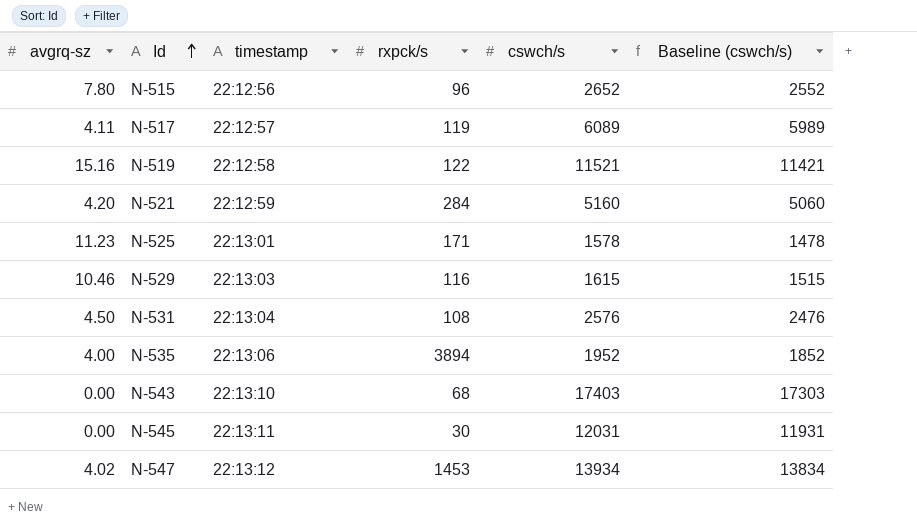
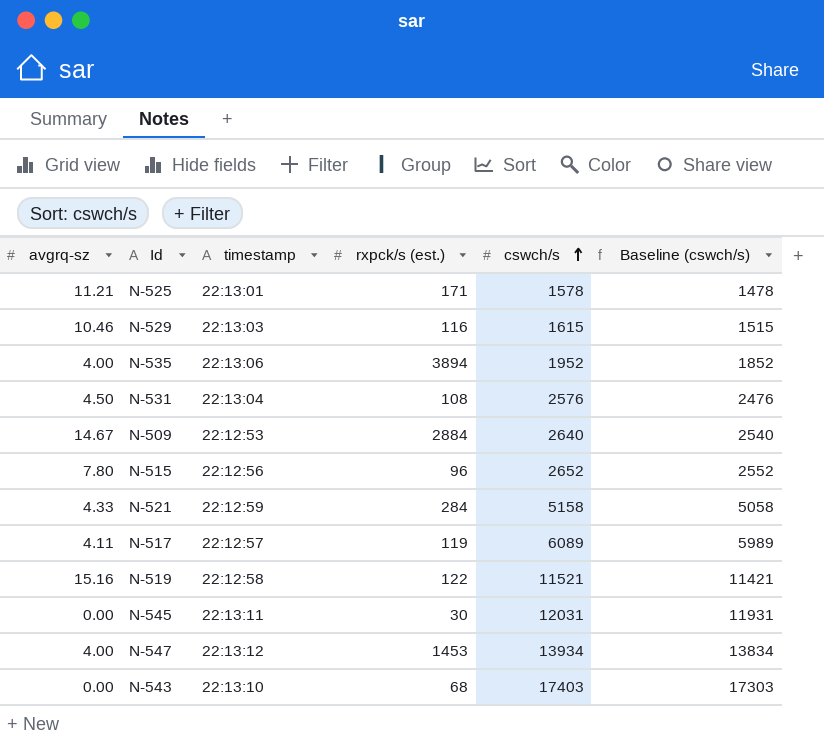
row order: Id ascending -> cswch/s ascending
column name: rxpck/s -> rxpck/s (est.)
N-525 | avgrq-sz: 11.23 -> 11.21
row N-509: none -> 14.67 | 22:12:53 | 2884 | 2640 | 2540
N-521 | avgrq-sz: 4.20 -> 4.33
N-521 | cswch/s: 5160 -> 5158
N-521 | Baseline (cswch/s): 5060 -> 5058
N-547 | avgrq-sz: 4.02 -> 4.00

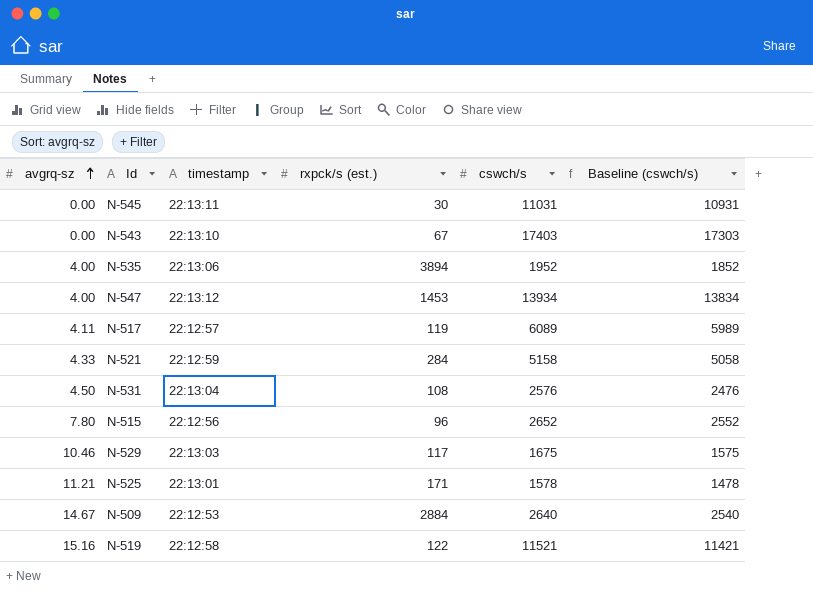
row order: cswch/s ascending -> avgrq-sz ascending
N-545 | cswch/s: 12031 -> 11031
N-545 | Baseline (cswch/s): 11931 -> 10931
N-543 | rxpck/s (est.): 68 -> 67
N-529 | rxpck/s (est.): 116 -> 117
N-529 | cswch/s: 1615 -> 1675
N-529 | Baseline (cswch/s): 1515 -> 1575

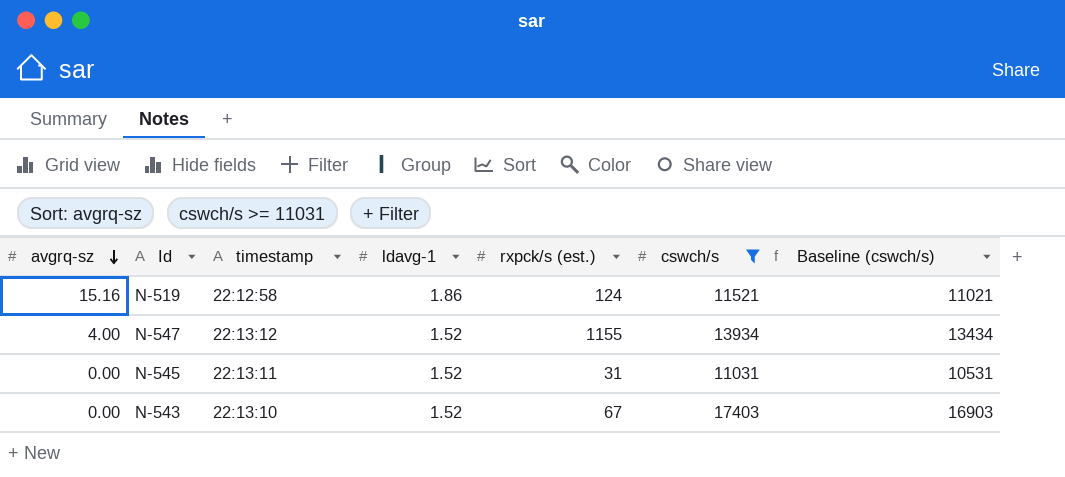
filter: none -> cswch/s >= 11031
row order: avgrq-sz ascending -> avgrq-sz descending
column ldavg-1 | position: none -> 4
column Baseline (cswch/s) | formula: [cswch/s] - 100 -> [cswch/s] - 500
N-519 | rxpck/s (est.): 122 -> 124
N-547 | rxpck/s (est.): 1453 -> 1155
N-545 | rxpck/s (est.): 30 -> 31

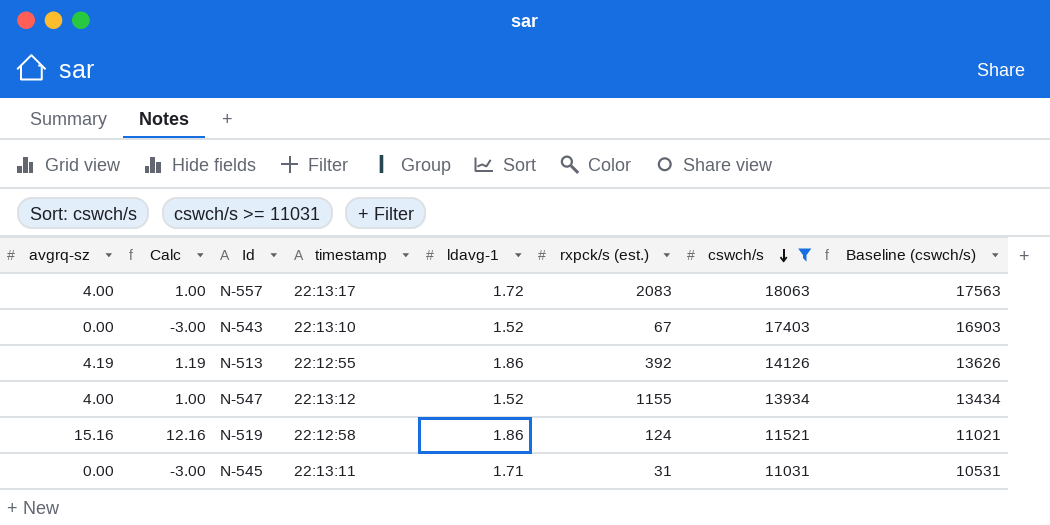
row order: avgrq-sz descending -> cswch/s descending
column Calc | formula: none -> [avgrq-sz] - 3
row N-557: none -> 4.00 | 1.00 | 22:13:17 | 1.72 | 2083 | 18063 | 17563
row N-513: none -> 4.19 | 1.19 | 22:12:55 | 1.86 | 392 | 14126 | 13626
N-545 | ldavg-1: 1.52 -> 1.71

